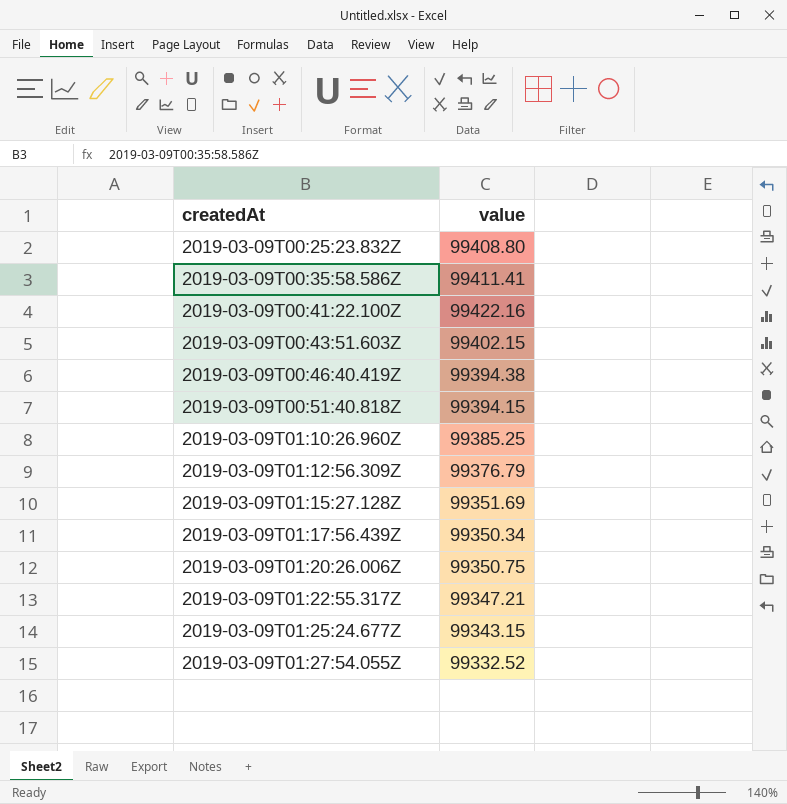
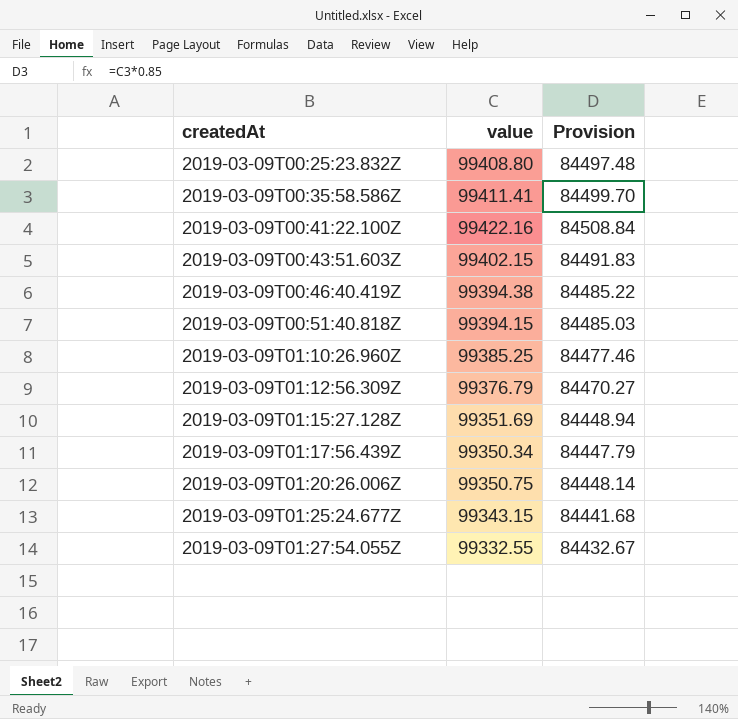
column Provision | formula: none -> [value] * 0.85
row 2019-03-09T01:22:55.317Z: 99347.21 -> none
2019-03-09T01:27:54.055Z | value: 99332.52 -> 99332.55

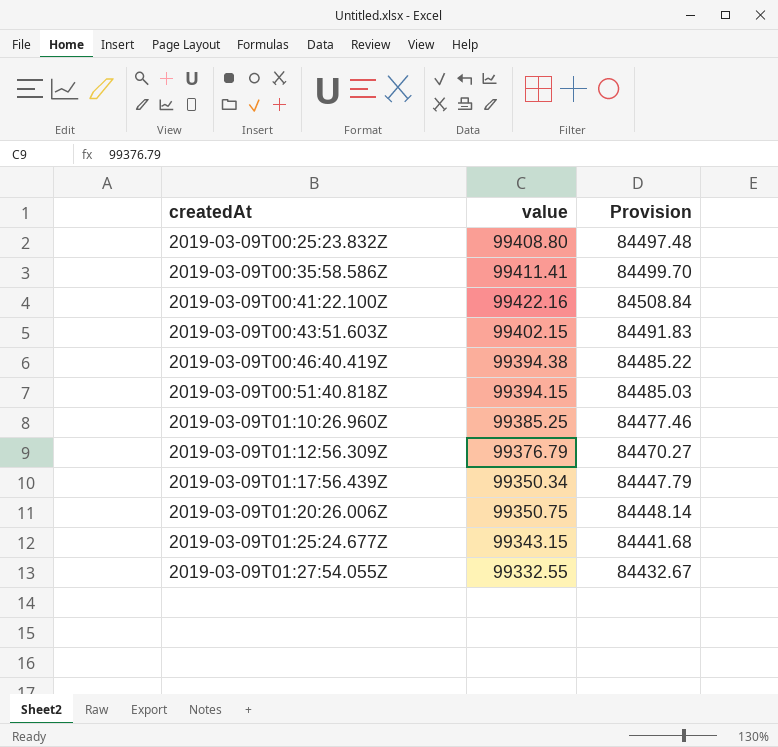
row 2019-03-09T01:15:27.128Z: 99351.69 | 84448.94 -> none

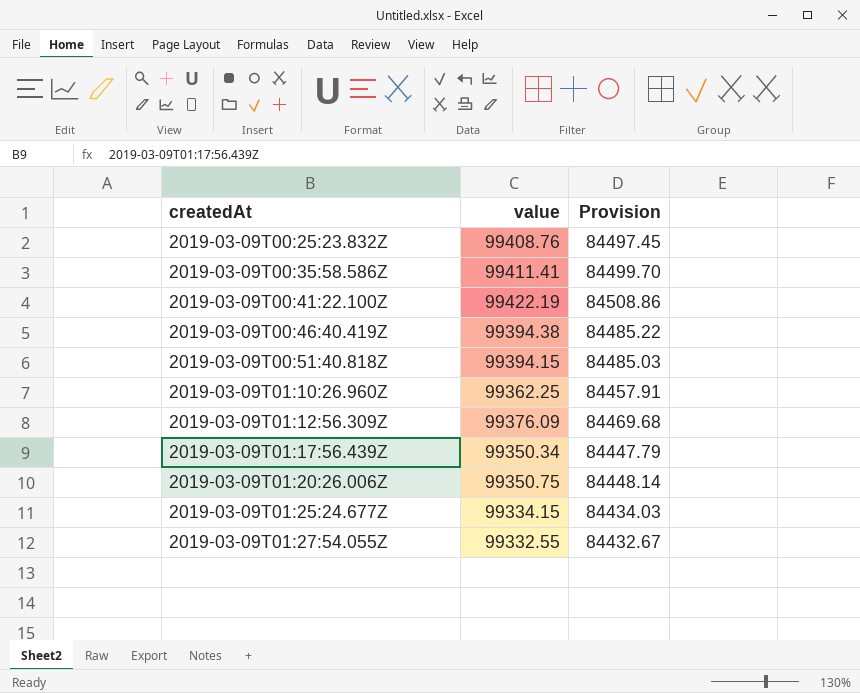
row 2019-03-09T00:43:51.603Z: 99402.15 | 84491.83 -> none
2019-03-09T00:25:23.832Z | value: 99408.80 -> 99408.76
2019-03-09T00:25:23.832Z | Provision: 84497.48 -> 84497.45
2019-03-09T00:41:22.100Z | value: 99422.16 -> 99422.19
2019-03-09T00:41:22.100Z | Provision: 84508.84 -> 84508.86
2019-03-09T01:10:26.960Z | value: 99385.25 -> 99362.25
2019-03-09T01:10:26.960Z | Provision: 84477.46 -> 84457.91
2019-03-09T01:12:56.309Z | value: 99376.79 -> 99376.09
2019-03-09T01:12:56.309Z | Provision: 84470.27 -> 84469.68
2019-03-09T01:25:24.677Z | value: 99343.15 -> 99334.15
2019-03-09T01:25:24.677Z | Provision: 84441.68 -> 84434.03

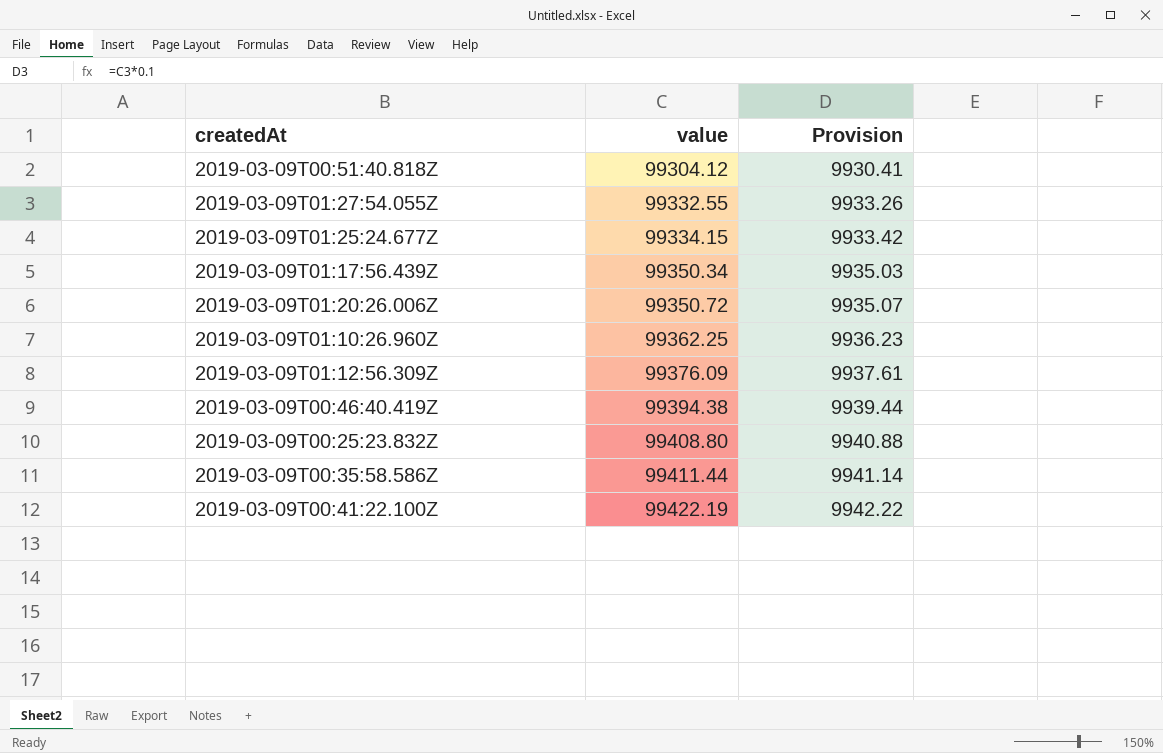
row order: createdAt ascending -> value ascending
column Provision | formula: [value] * 0.85 -> [value] * 0.1
2019-03-09T00:51:40.818Z | value: 99394.15 -> 99304.12
2019-03-09T01:20:26.006Z | value: 99350.75 -> 99350.72
2019-03-09T00:25:23.832Z | value: 99408.76 -> 99408.80
2019-03-09T00:35:58.586Z | value: 99411.41 -> 99411.44

